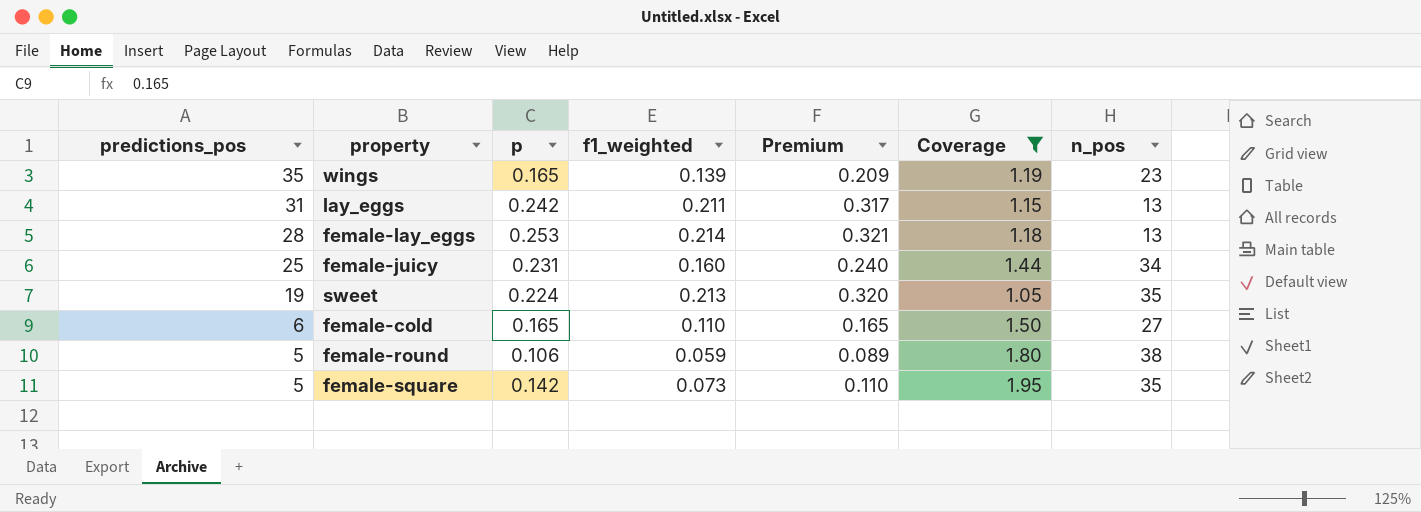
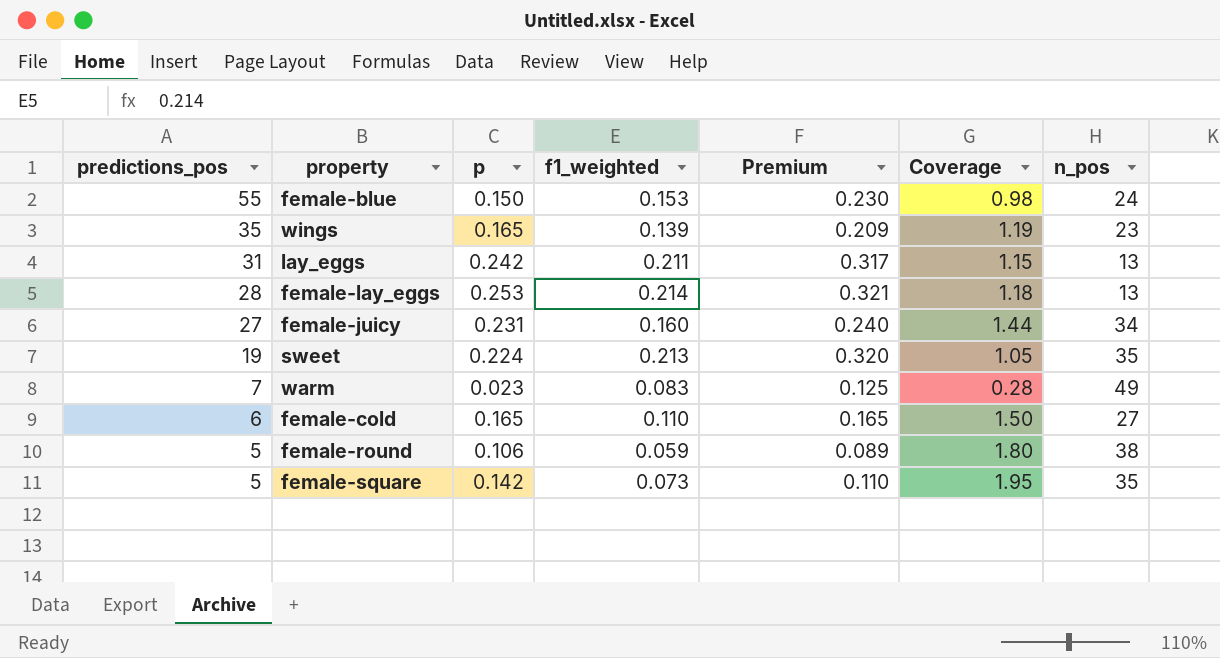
filter: Coverage >= 1.05 -> none
female-juicy | predictions_pos: 25 -> 27

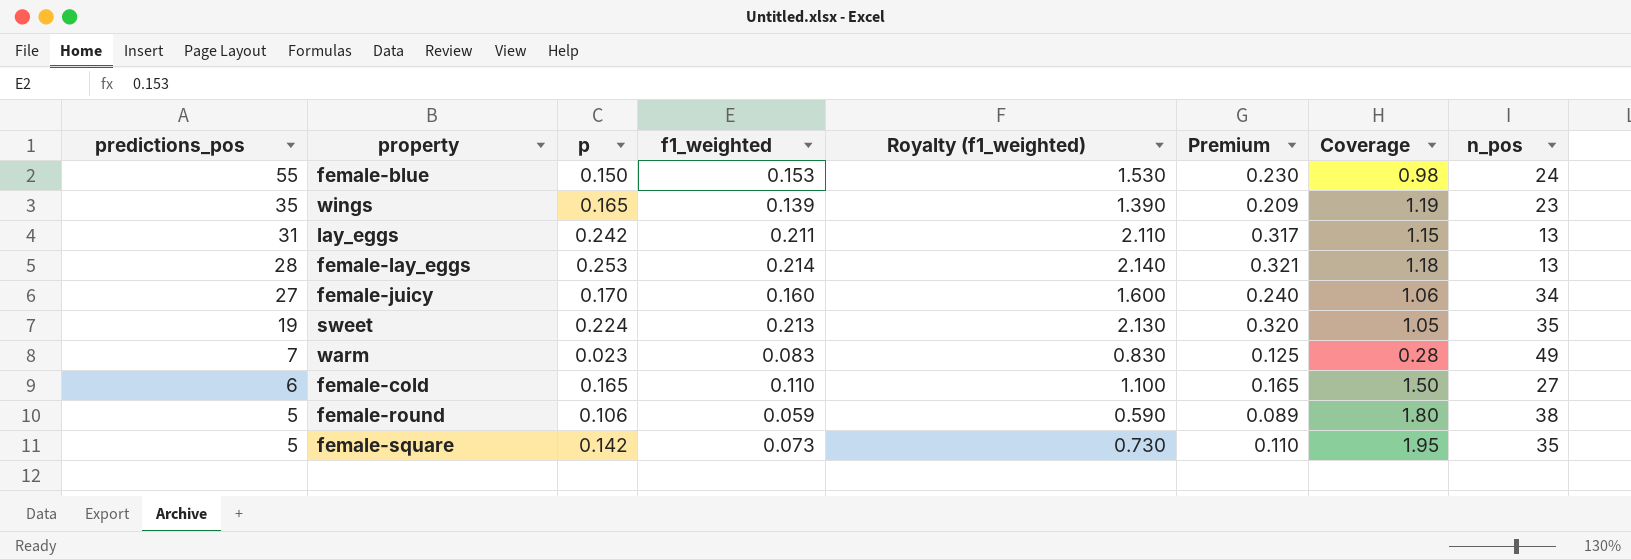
column Royalty (f1_weighted) | formula: none -> [f1_weighted] * 10
female-juicy | p: 0.231 -> 0.170
female-juicy | Coverage: 1.44 -> 1.06

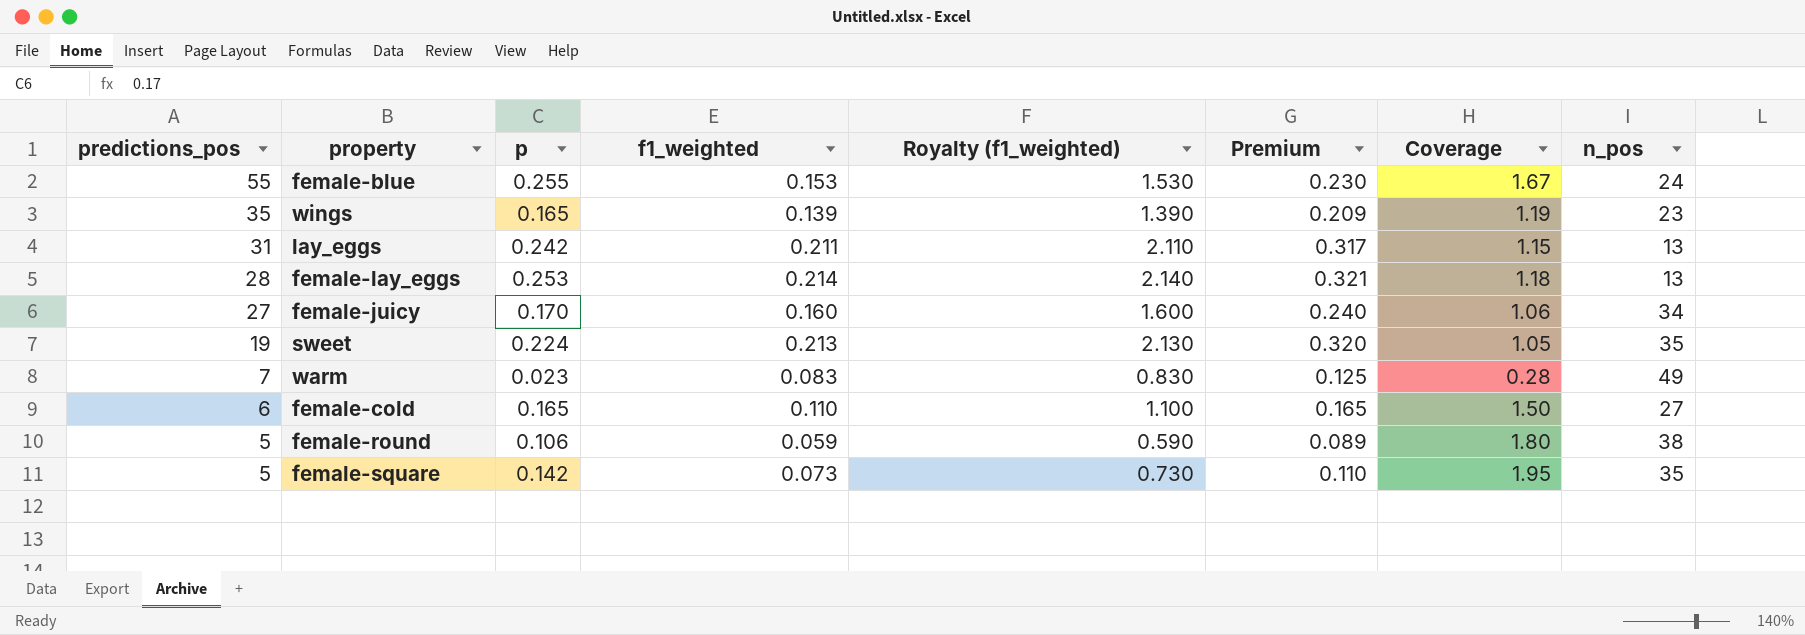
female-blue | p: 0.150 -> 0.255
female-blue | Coverage: 0.98 -> 1.67

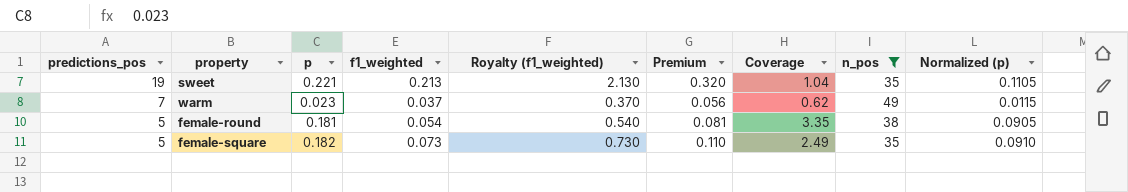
filter: none -> n_pos >= 35
column Normalized (p) | formula: none -> [p] * 0.5
sweet | p: 0.224 -> 0.221
sweet | Coverage: 1.05 -> 1.04
warm | f1_weighted: 0.083 -> 0.037
warm | Royalty (f1_weighted): 0.830 -> 0.370
warm | Premium: 0.125 -> 0.056
warm | Coverage: 0.28 -> 0.62
female-round | p: 0.106 -> 0.181
female-round | f1_weighted: 0.059 -> 0.054
female-round | Royalty (f1_weighted): 0.590 -> 0.540
female-round | Premium: 0.089 -> 0.081
female-round | Coverage: 1.80 -> 3.35
female-square | p: 0.142 -> 0.182
female-square | Coverage: 1.95 -> 2.49

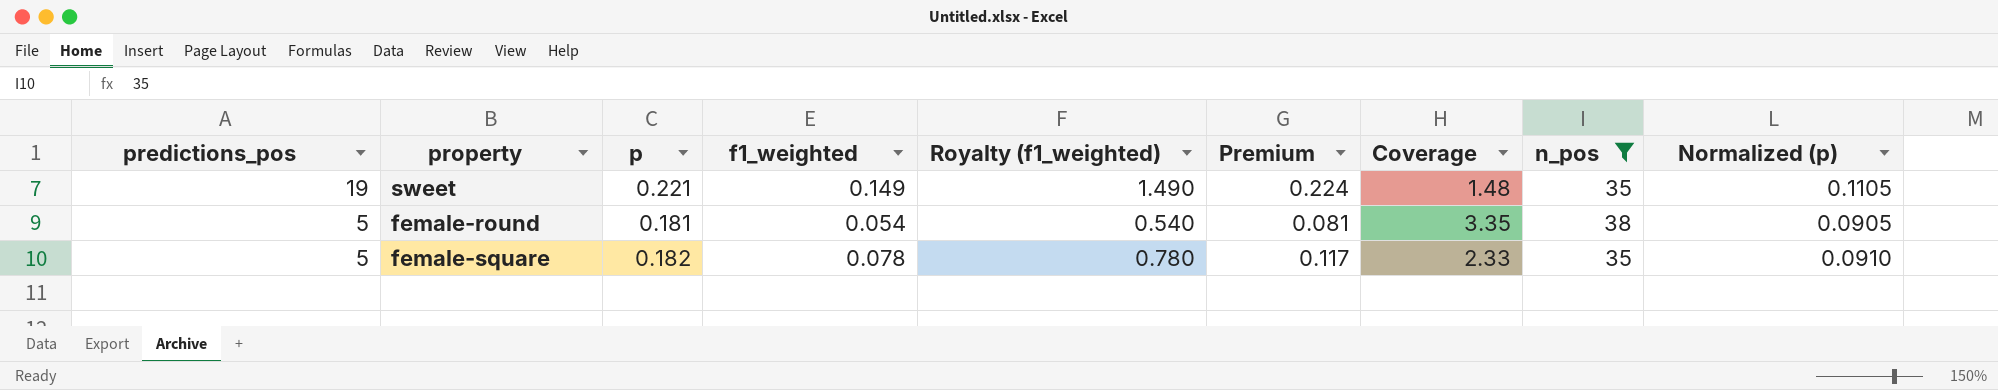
row warm: 7 | 0.023 | 0.037 | 0.370 | 0.056 | 0.62 | 49 | 0.0115 -> none
sweet | f1_weighted: 0.213 -> 0.149
sweet | Royalty (f1_weighted): 2.130 -> 1.490
sweet | Premium: 0.320 -> 0.224
sweet | Coverage: 1.04 -> 1.48
female-square | f1_weighted: 0.073 -> 0.078
female-square | Royalty (f1_weighted): 0.730 -> 0.780
female-square | Premium: 0.110 -> 0.117
female-square | Coverage: 2.49 -> 2.33

